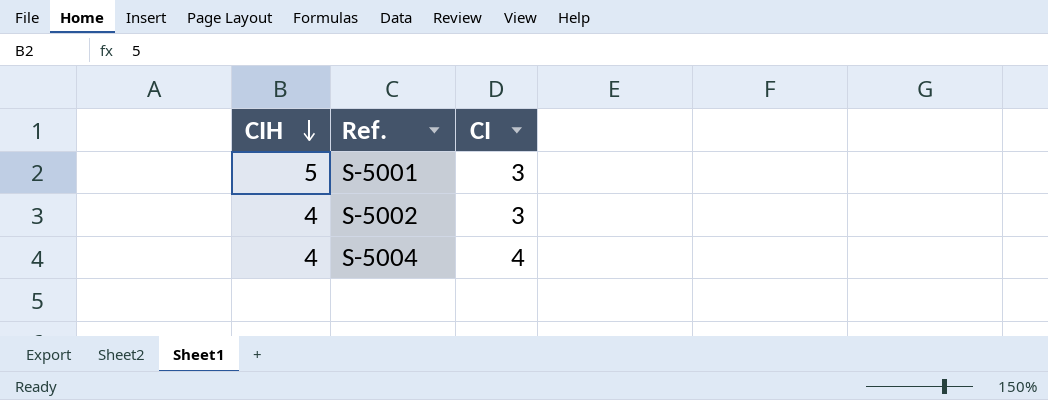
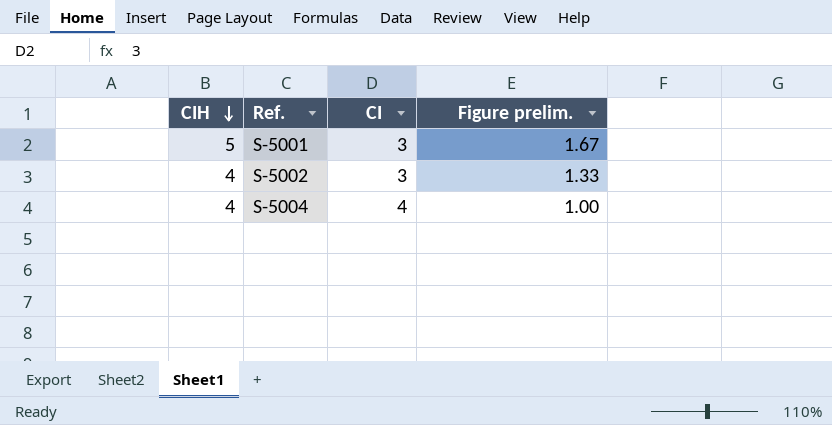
column Figure prelim. | formula: none -> [CIH] / [CI]

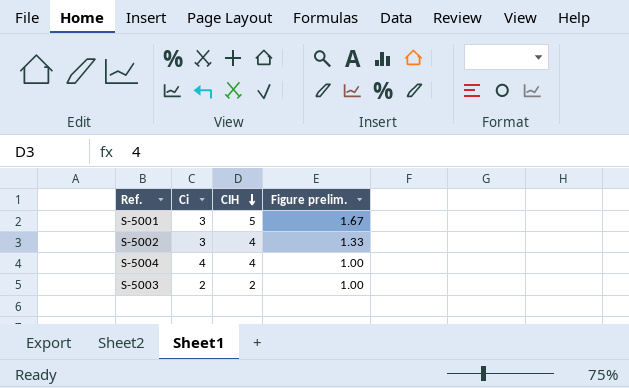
column name: CI -> Ci
column CIH | position: 1 -> 3
row S-5003: none -> 2 | 2 | 1.00

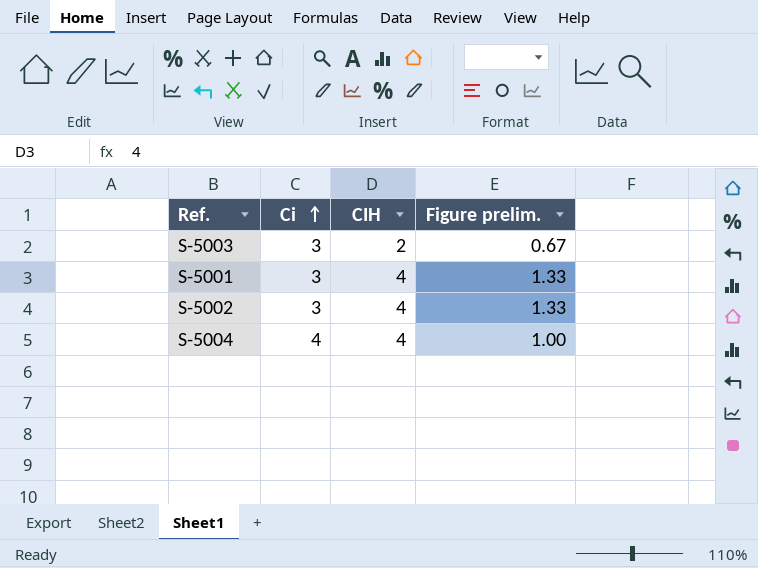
row order: CIH descending -> Ci ascending
S-5003 | Ci: 2 -> 3
S-5003 | Figure prelim.: 1.00 -> 0.67
S-5001 | CIH: 5 -> 4
S-5001 | Figure prelim.: 1.67 -> 1.33

